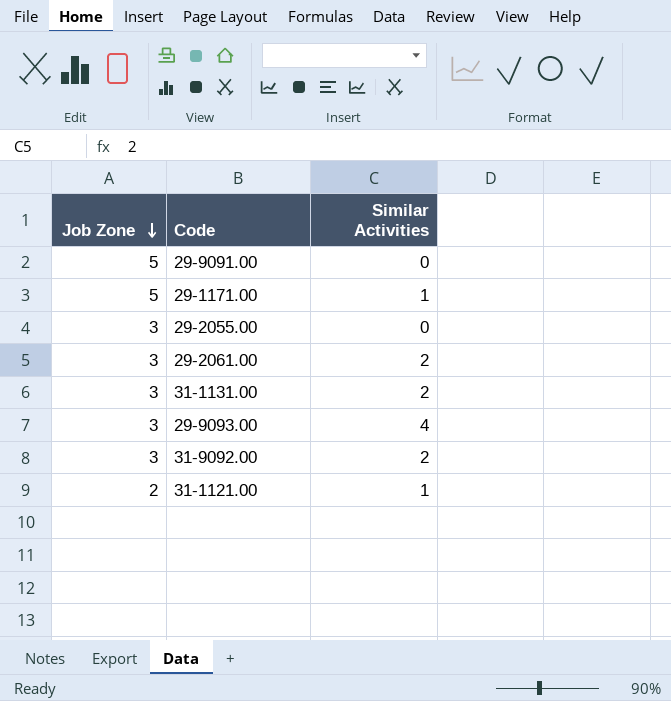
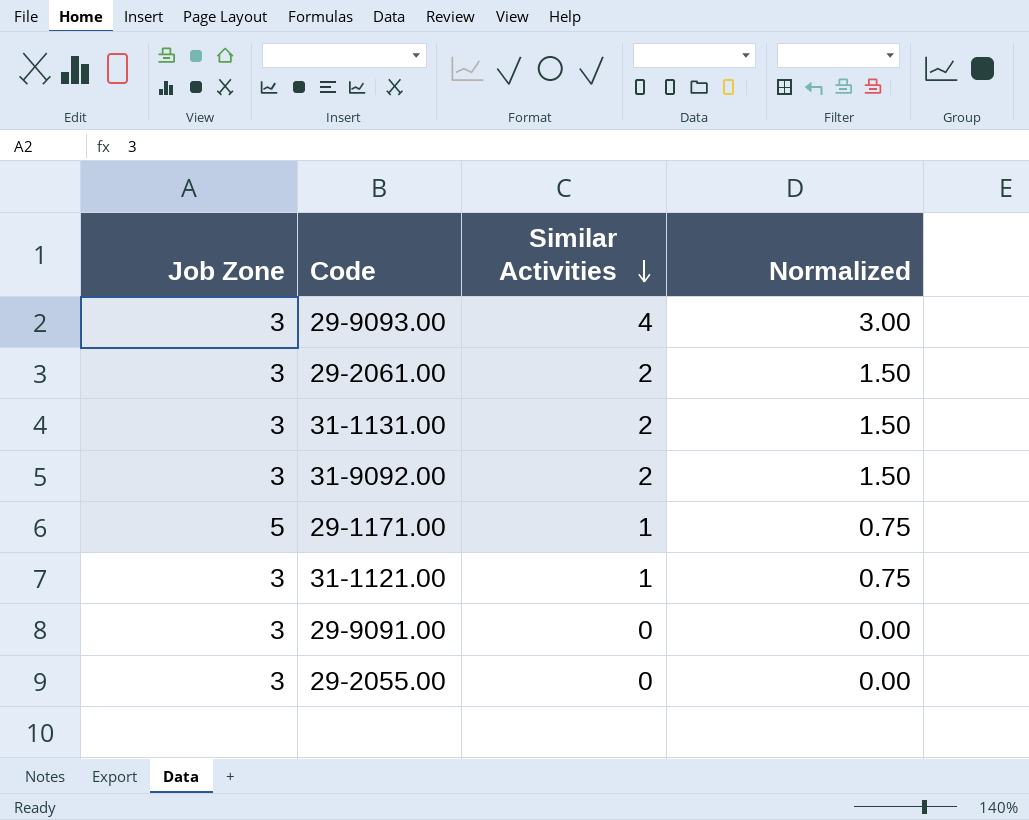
row order: Job Zone descending -> Similar Activities descending
column Normalized | formula: none -> [Similar Activities] * 0.75
31-1121.00 | Job Zone: 2 -> 3
29-9091.00 | Job Zone: 5 -> 3

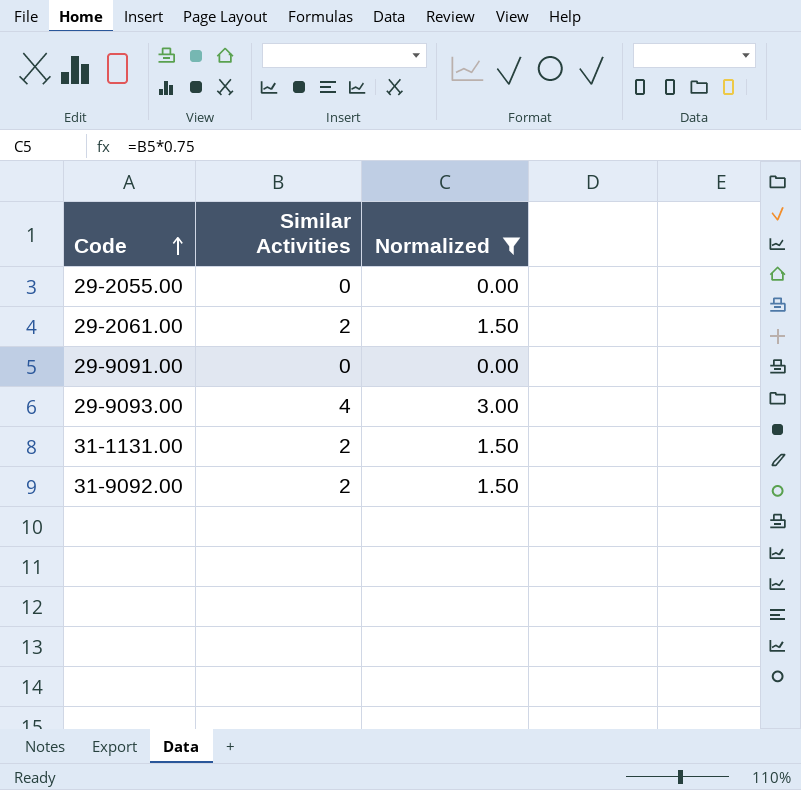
filter: none -> Normalized != 0.75
row order: Similar Activities descending -> Code ascending
column Job Zone | position: 1 -> none

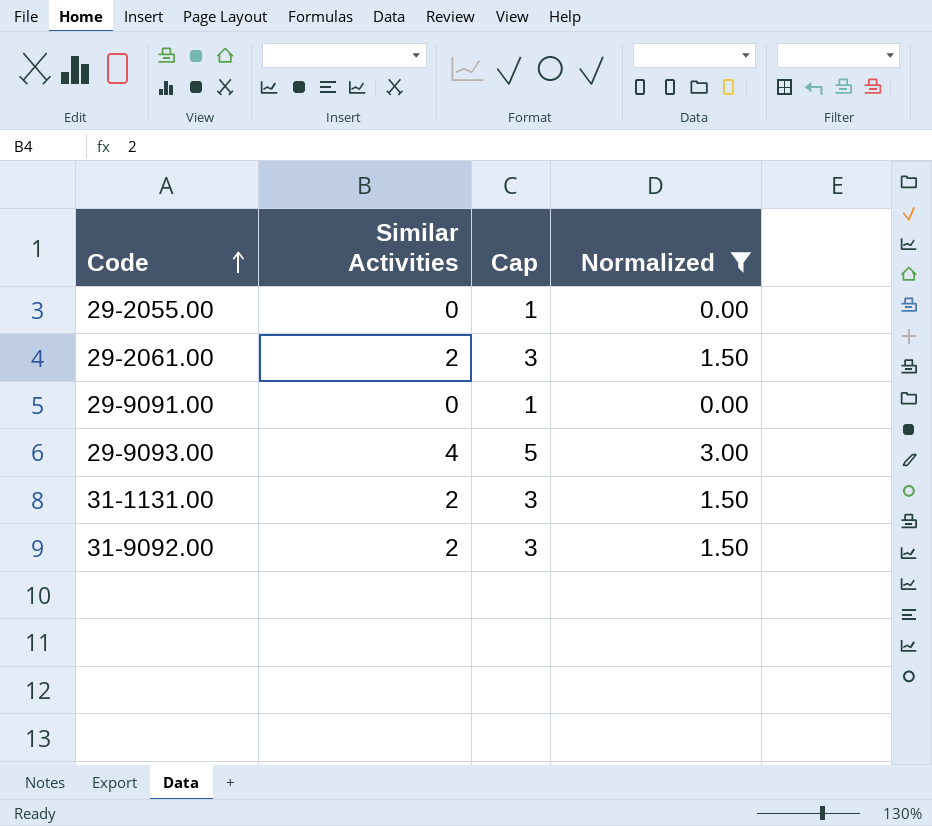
column Cap | formula: none -> [Similar Activities] + 1

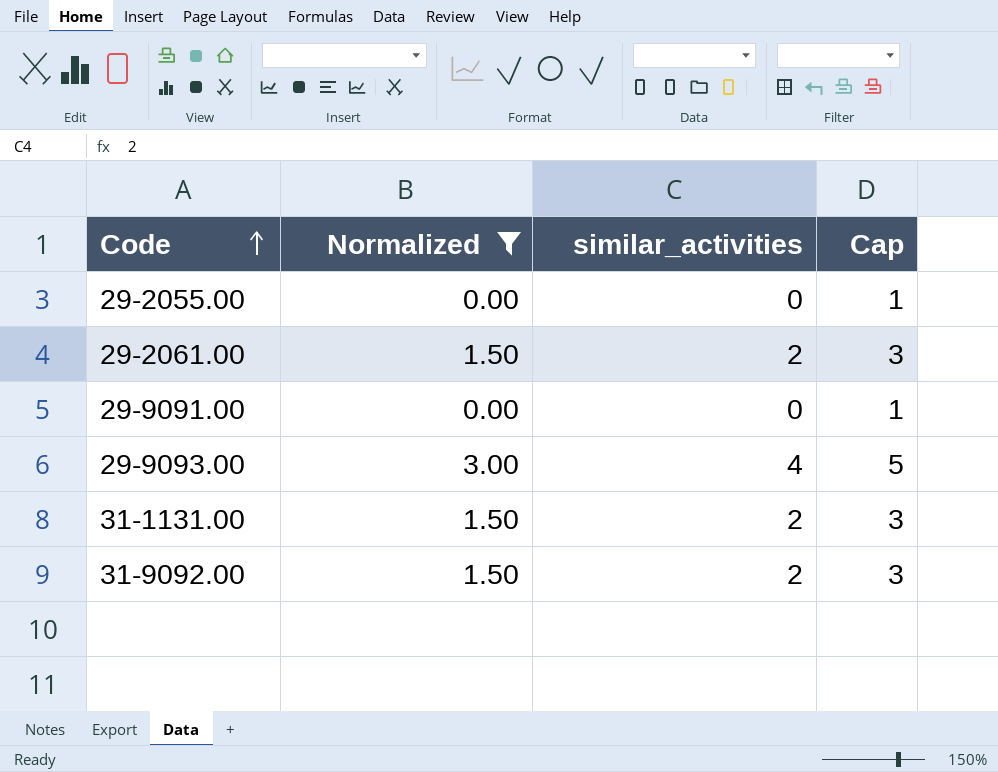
column Normalized | position: 4 -> 2
column name: Similar Activities -> similar_activities

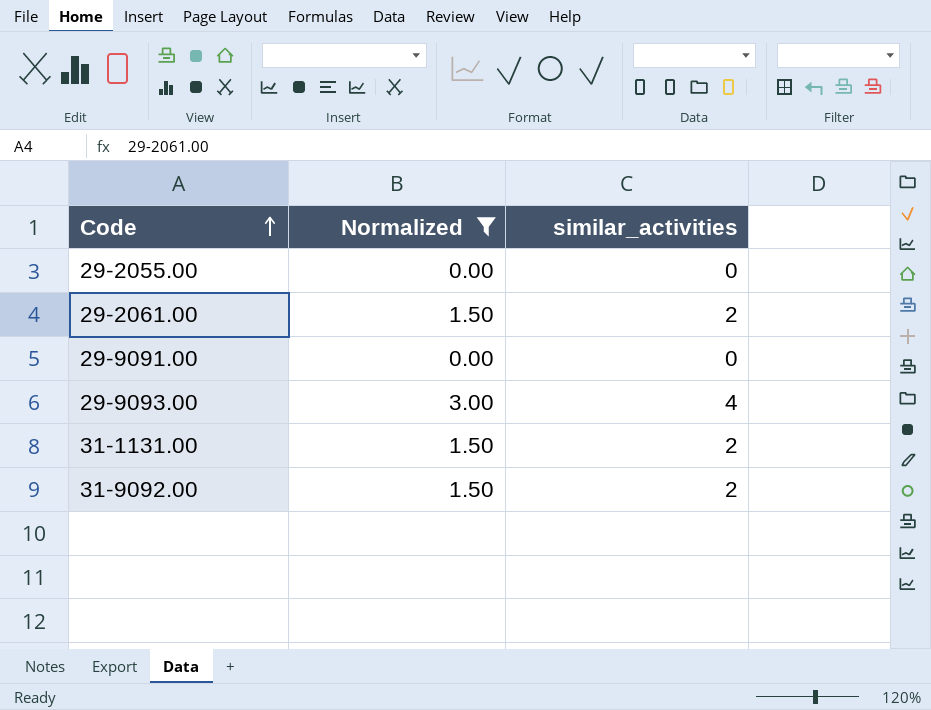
column Cap | formula: [similar_activities] + 1 -> none

